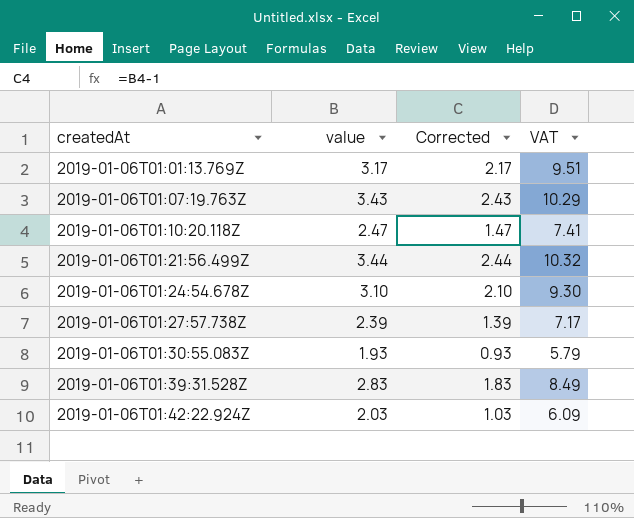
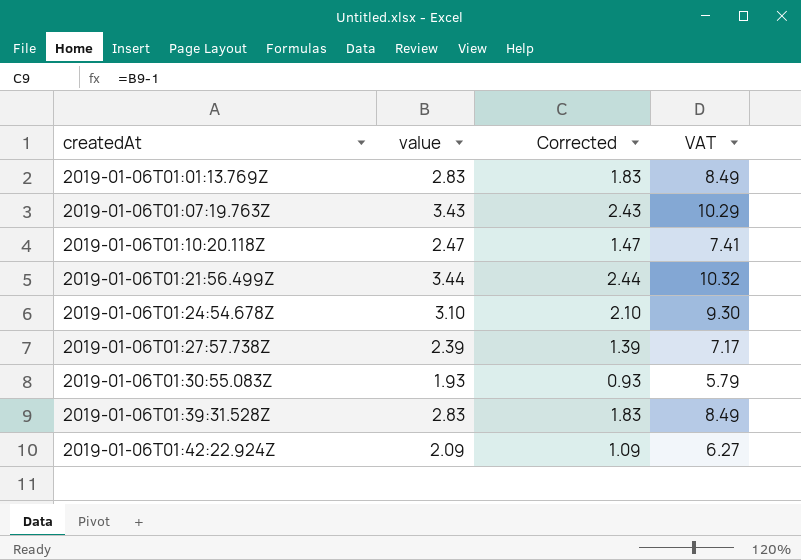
2019-01-06T01:01:13.769Z | value: 3.17 -> 2.83
2019-01-06T01:01:13.769Z | Corrected: 2.17 -> 1.83
2019-01-06T01:01:13.769Z | VAT: 9.51 -> 8.49
2019-01-06T01:42:22.924Z | value: 2.03 -> 2.09
2019-01-06T01:42:22.924Z | Corrected: 1.03 -> 1.09
2019-01-06T01:42:22.924Z | VAT: 6.09 -> 6.27

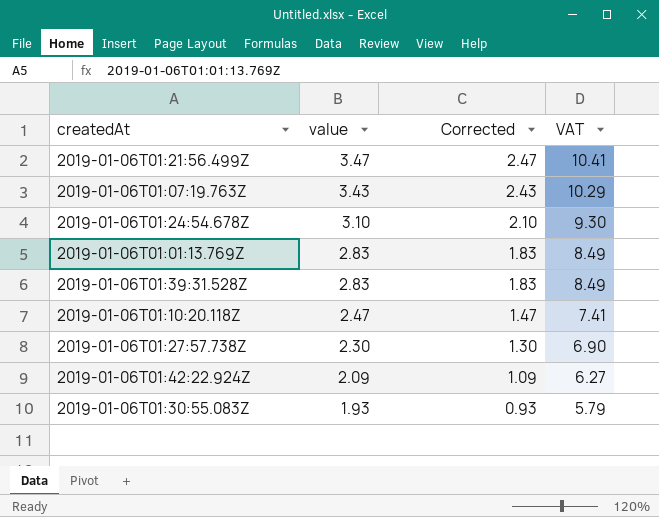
row order: createdAt ascending -> value descending
2019-01-06T01:21:56.499Z | value: 3.44 -> 3.47
2019-01-06T01:21:56.499Z | Corrected: 2.44 -> 2.47
2019-01-06T01:21:56.499Z | VAT: 10.32 -> 10.41
2019-01-06T01:27:57.738Z | value: 2.39 -> 2.30
2019-01-06T01:27:57.738Z | Corrected: 1.39 -> 1.30
2019-01-06T01:27:57.738Z | VAT: 7.17 -> 6.90

